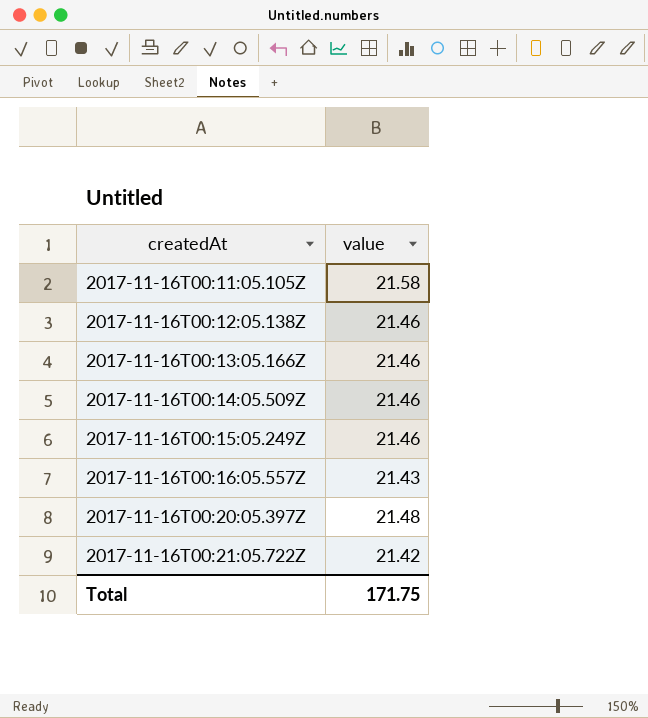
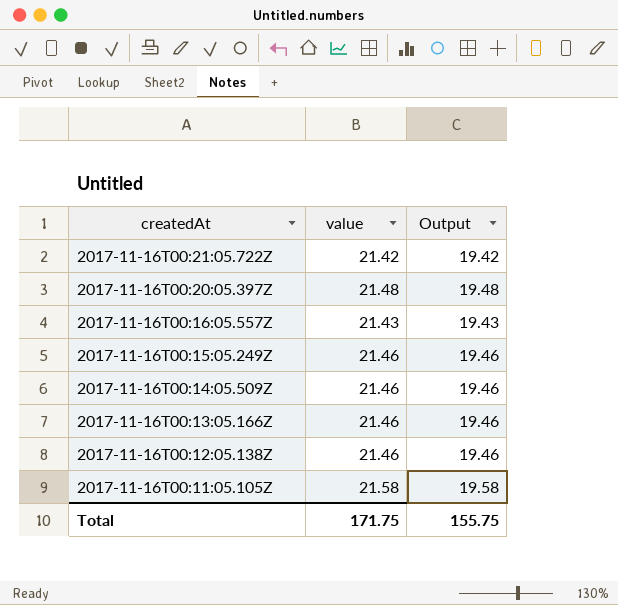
row order: createdAt ascending -> createdAt descending
column Output | formula: none -> [value] - 2

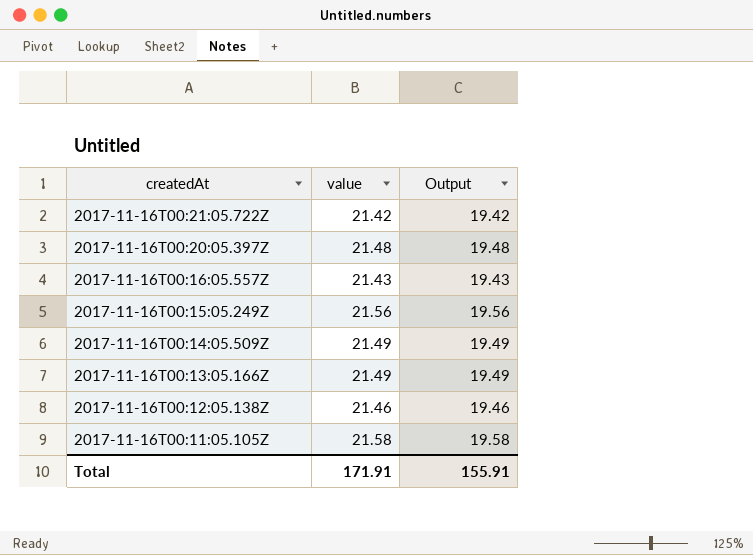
2017-11-16T00:15:05.249Z | value: 21.46 -> 21.56
2017-11-16T00:15:05.249Z | Output: 19.46 -> 19.56
2017-11-16T00:14:05.509Z | value: 21.46 -> 21.49
2017-11-16T00:14:05.509Z | Output: 19.46 -> 19.49
2017-11-16T00:13:05.166Z | value: 21.46 -> 21.49
2017-11-16T00:13:05.166Z | Output: 19.46 -> 19.49
Total | value: 171.75 -> 171.91
Total | Output: 155.75 -> 155.91

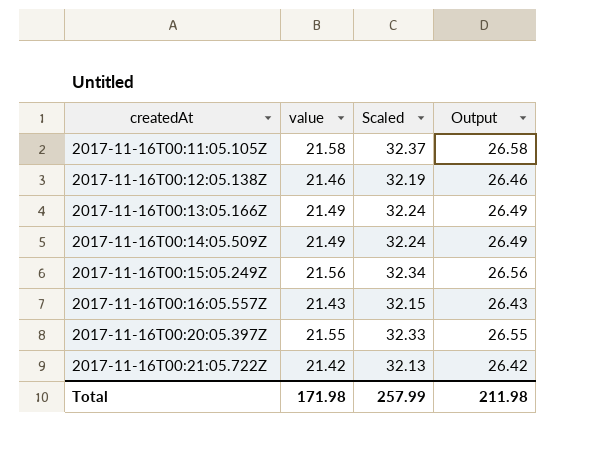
row order: createdAt descending -> createdAt ascending
column Scaled | formula: none -> [value] * 1.5
column Output | formula: [value] - 2 -> [value] + 5
2017-11-16T00:20:05.397Z | value: 21.48 -> 21.55
Total | value: 171.91 -> 171.98
Total | Output: 155.91 -> 211.98

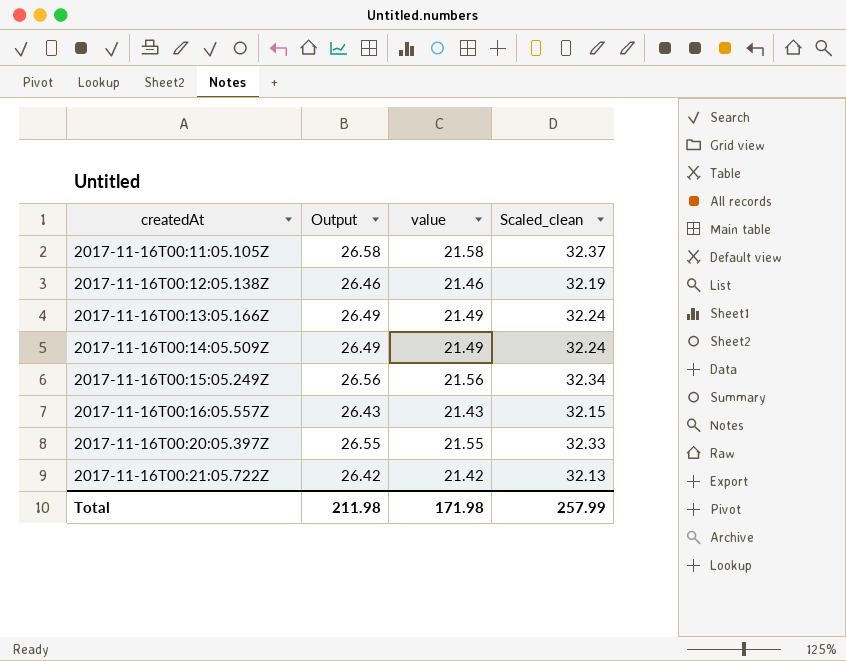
column Output | position: 4 -> 2
column name: Scaled -> Scaled_clean

